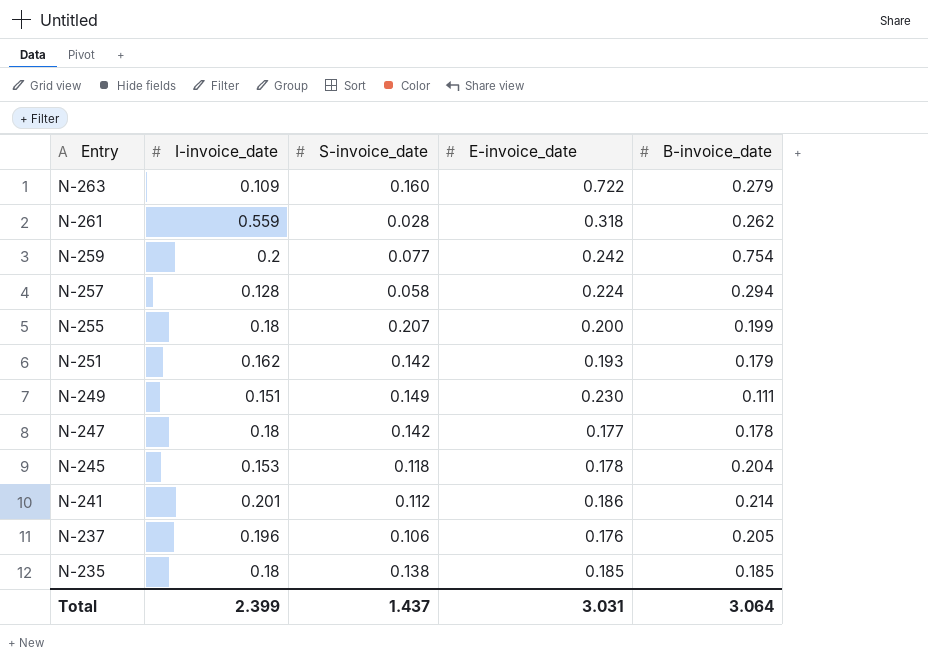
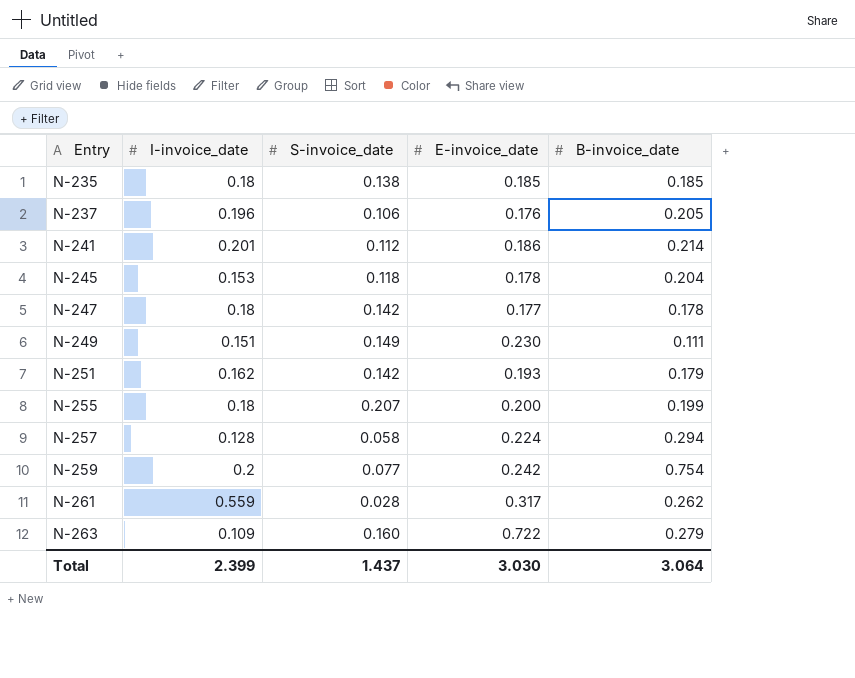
row order: Entry descending -> Entry ascending
N-261 | E-invoice_date: 0.318 -> 0.317
Total | E-invoice_date: 3.031 -> 3.030

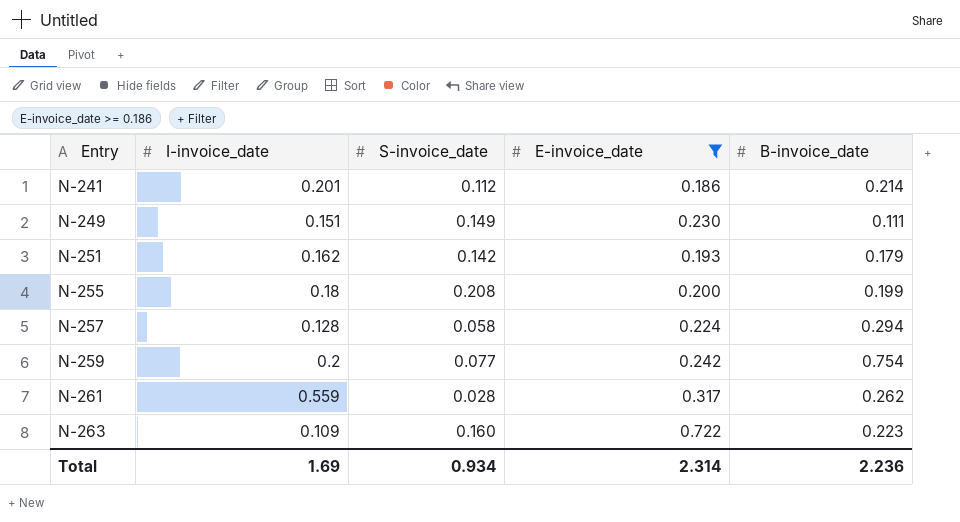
filter: none -> E-invoice_date >= 0.186
N-255 | S-invoice_date: 0.207 -> 0.208
N-263 | B-invoice_date: 0.279 -> 0.223
Total | I-invoice_date: 2.399 -> 1.69
Total | S-invoice_date: 1.437 -> 0.934
Total | E-invoice_date: 3.030 -> 2.314
Total | B-invoice_date: 3.064 -> 2.236

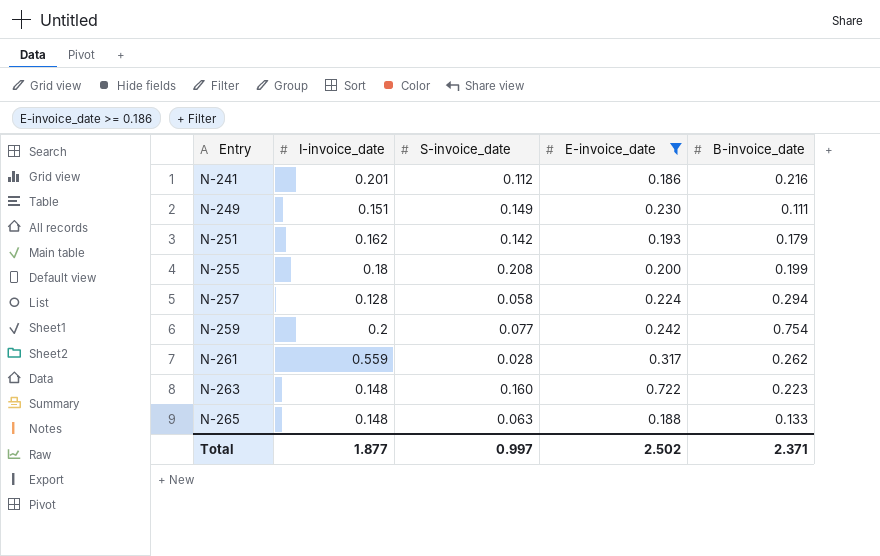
N-241 | B-invoice_date: 0.214 -> 0.216
N-263 | I-invoice_date: 0.109 -> 0.148
row N-265: none -> 0.148 | 0.063 | 0.188 | 0.133
Total | I-invoice_date: 1.69 -> 1.877
Total | S-invoice_date: 0.934 -> 0.997
Total | E-invoice_date: 2.314 -> 2.502
Total | B-invoice_date: 2.236 -> 2.371

